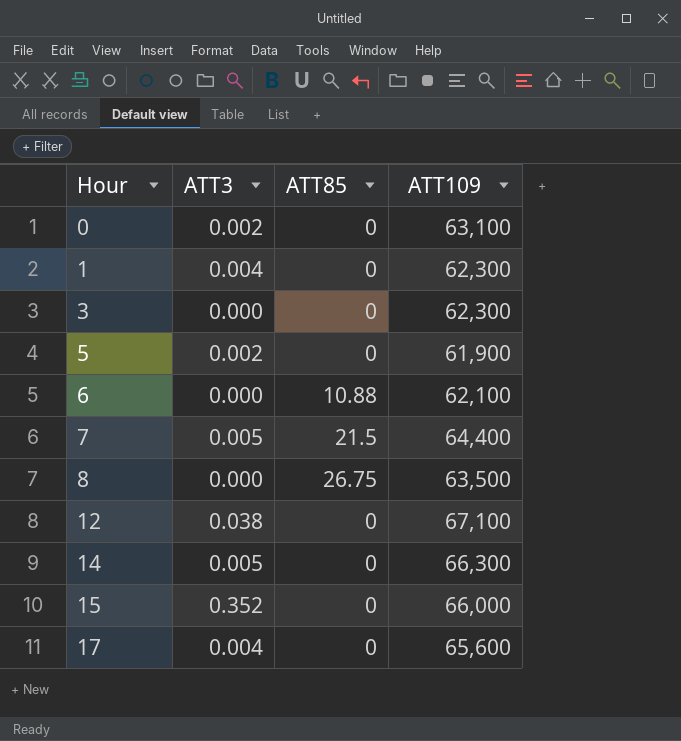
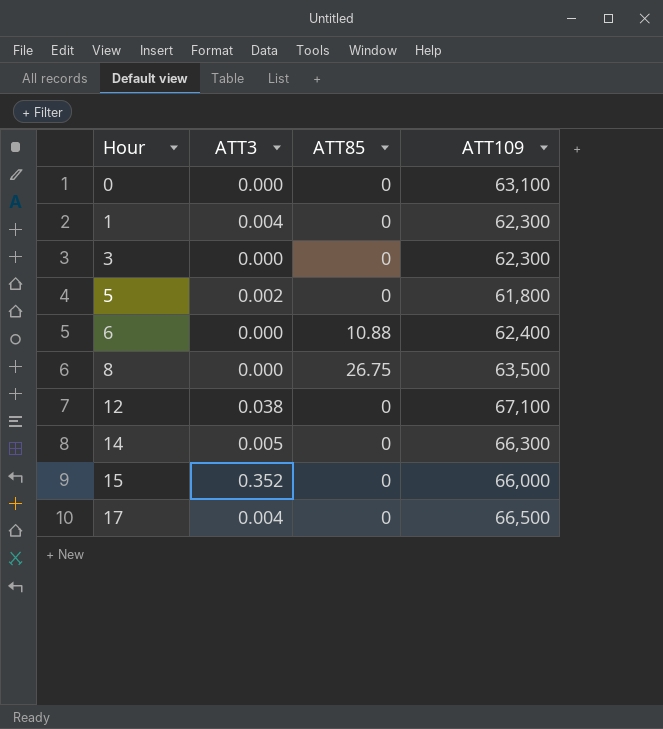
row 7: 0.005 | 21.5 | 64,400 -> none
0 | ATT3: 0.002 -> 0.000
5 | ATT109: 61,900 -> 61,800
6 | ATT109: 62,100 -> 62,400
17 | ATT109: 65,600 -> 66,500

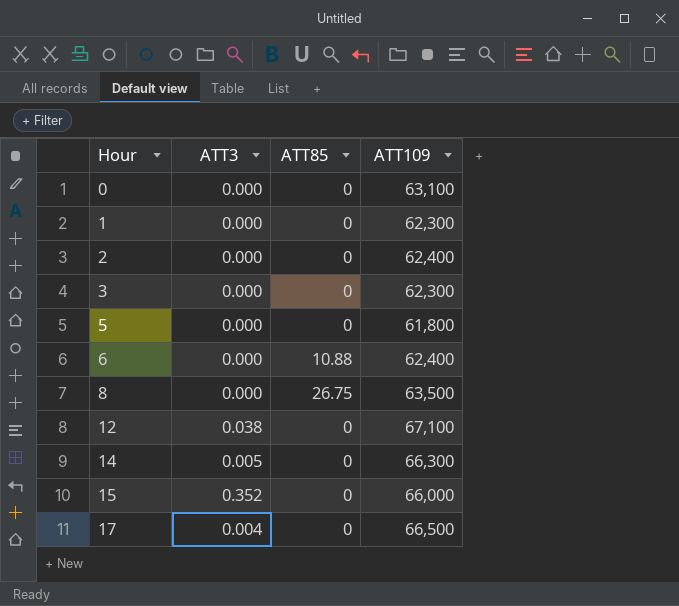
1 | ATT3: 0.004 -> 0.000
row 2: none -> 0.000 | 0 | 62,400
5 | ATT3: 0.002 -> 0.000

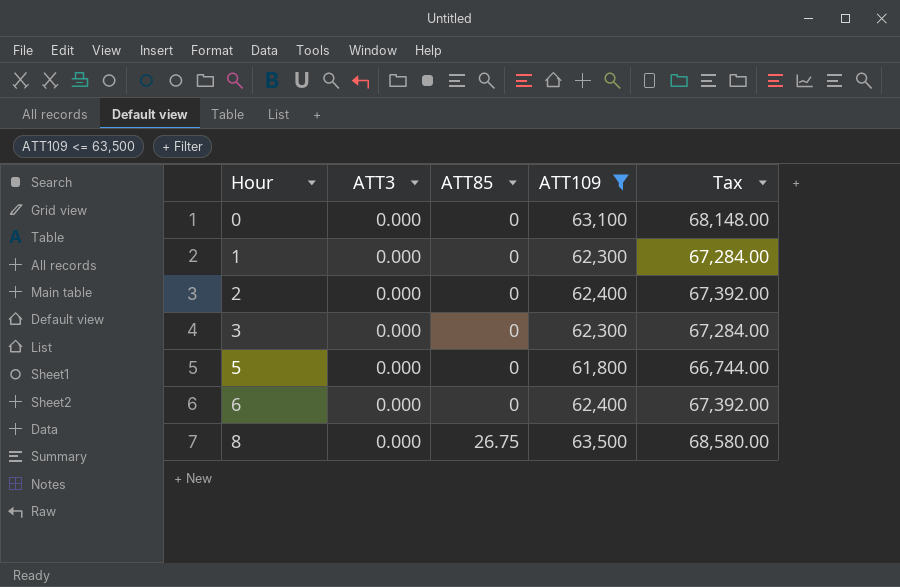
filter: none -> ATT109 <= 63,500
column Tax | formula: none -> [ATT109] * 1.08
6 | ATT85: 10.88 -> 0

